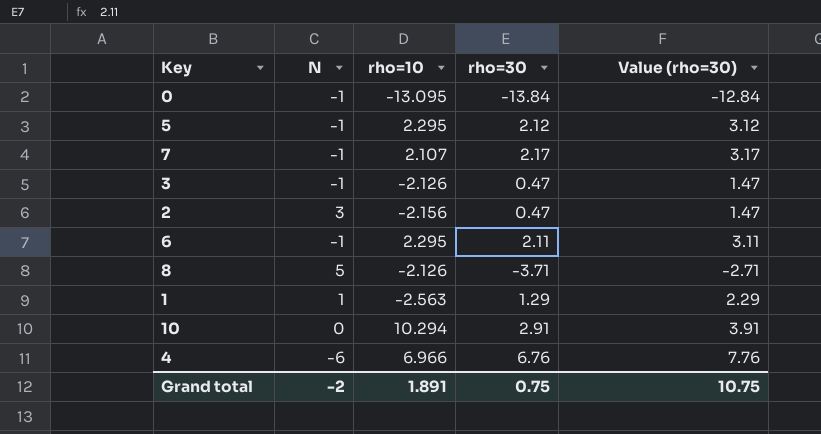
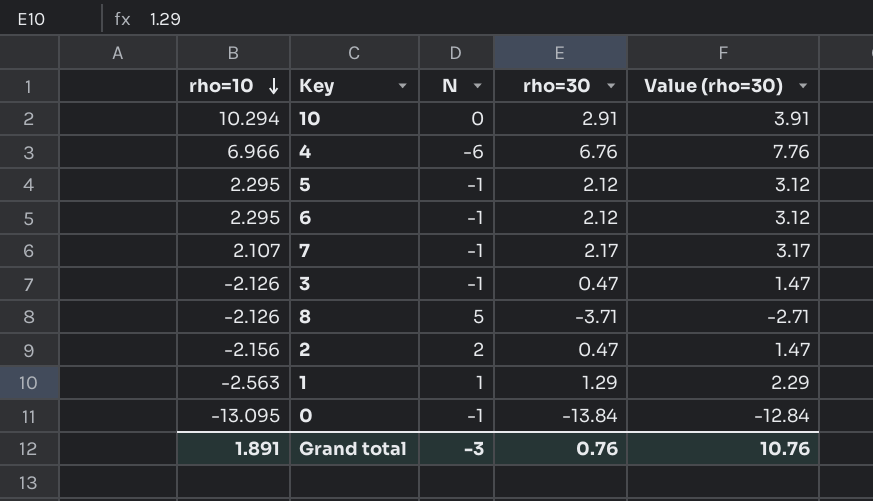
row order: none -> rho=10 descending
column rho=10 | position: 3 -> 1
6 | rho=30: 2.11 -> 2.12
6 | Value (rho=30): 3.11 -> 3.12
2 | N: 3 -> 2
Grand total | N: -2 -> -3
Grand total | rho=30: 0.75 -> 0.76
Grand total | Value (rho=30): 10.75 -> 10.76

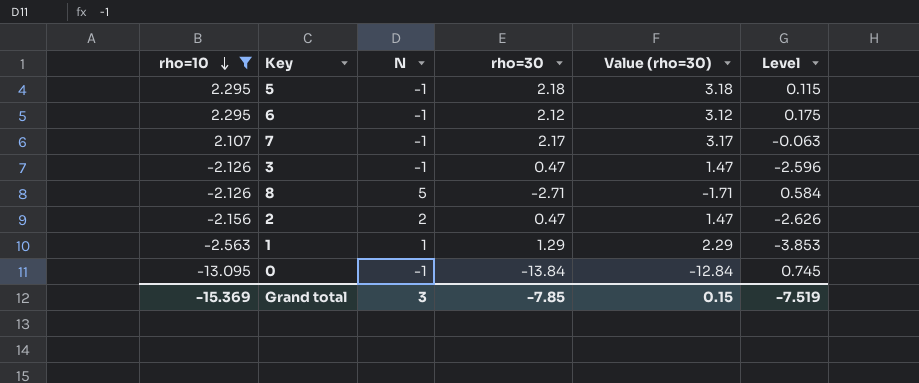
filter: none -> rho=10 <= 2.295
column Level | formula: none -> [rho=10] - [rho=30]
5 | rho=30: 2.12 -> 2.18
5 | Value (rho=30): 3.12 -> 3.18
8 | rho=30: -3.71 -> -2.71
8 | Value (rho=30): -2.71 -> -1.71
Grand total | rho=10: 1.891 -> -15.369
Grand total | N: -3 -> 3
Grand total | rho=30: 0.76 -> -7.85
Grand total | Value (rho=30): 10.76 -> 0.15

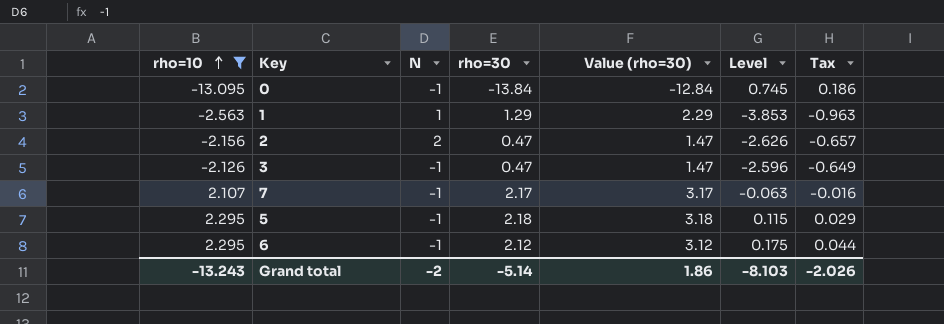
row order: rho=10 descending -> rho=10 ascending
column Tax | formula: none -> [Level] * 0.25
row 8: -2.126 | 5 | -2.71 | -1.71 | 0.584 -> none
Grand total | rho=10: -15.369 -> -13.243
Grand total | N: 3 -> -2
Grand total | rho=30: -7.85 -> -5.14
Grand total | Value (rho=30): 0.15 -> 1.86
Grand total | Level: -7.519 -> -8.103

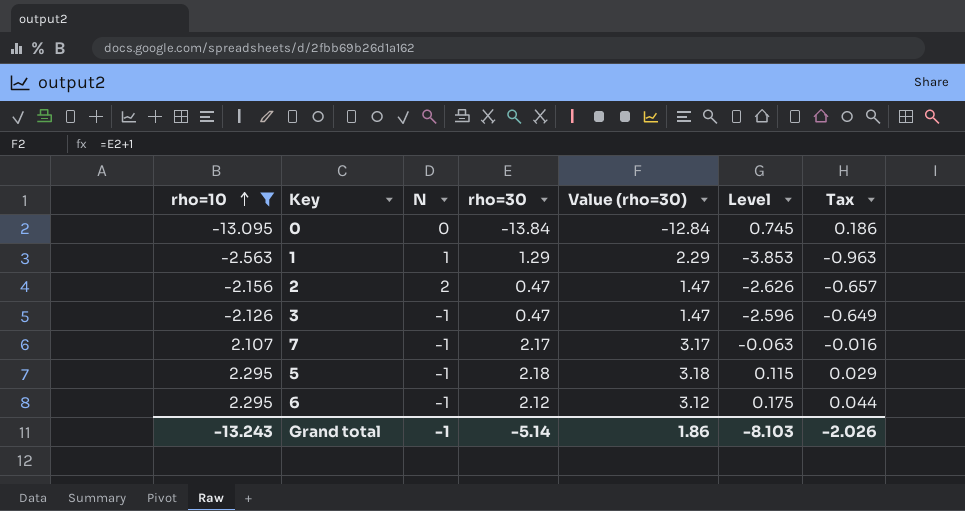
0 | N: -1 -> 0
Grand total | N: -2 -> -1

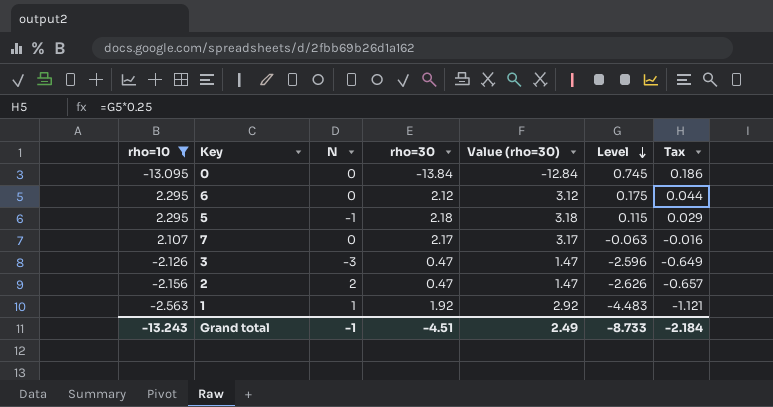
row order: rho=10 ascending -> Level descending
6 | N: -1 -> 0
7 | N: -1 -> 0
3 | N: -1 -> -3
1 | rho=30: 1.29 -> 1.92
1 | Value (rho=30): 2.29 -> 2.92
1 | Level: -3.853 -> -4.483
1 | Tax: -0.963 -> -1.121
Grand total | rho=30: -5.14 -> -4.51
Grand total | Value (rho=30): 1.86 -> 2.49
Grand total | Level: -8.103 -> -8.733
Grand total | Tax: -2.026 -> -2.184

